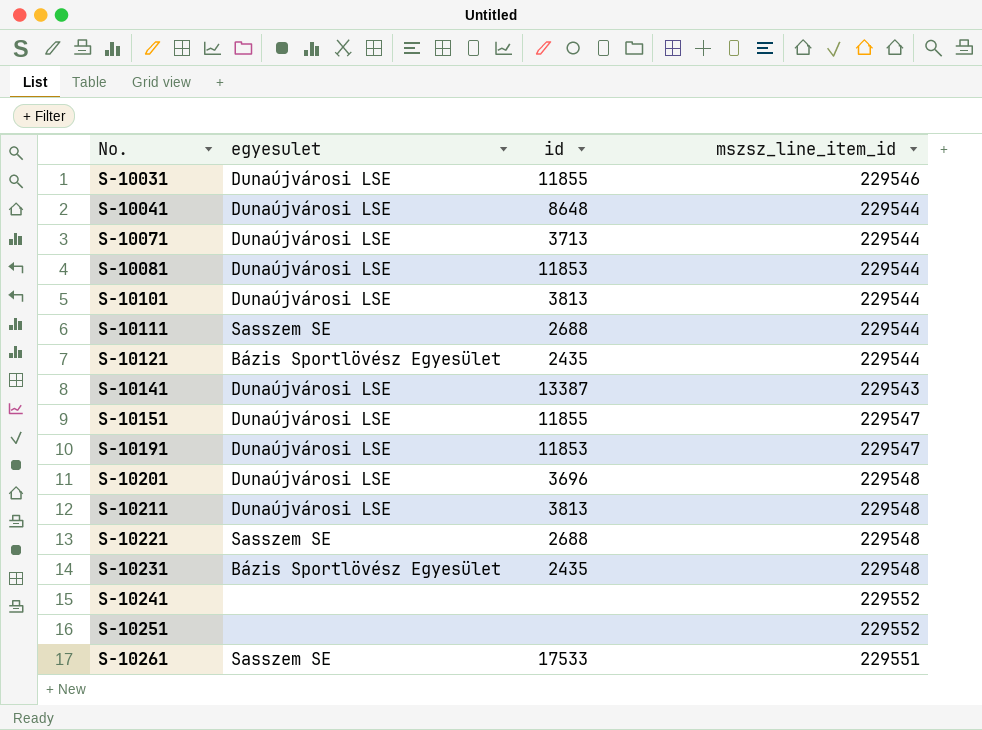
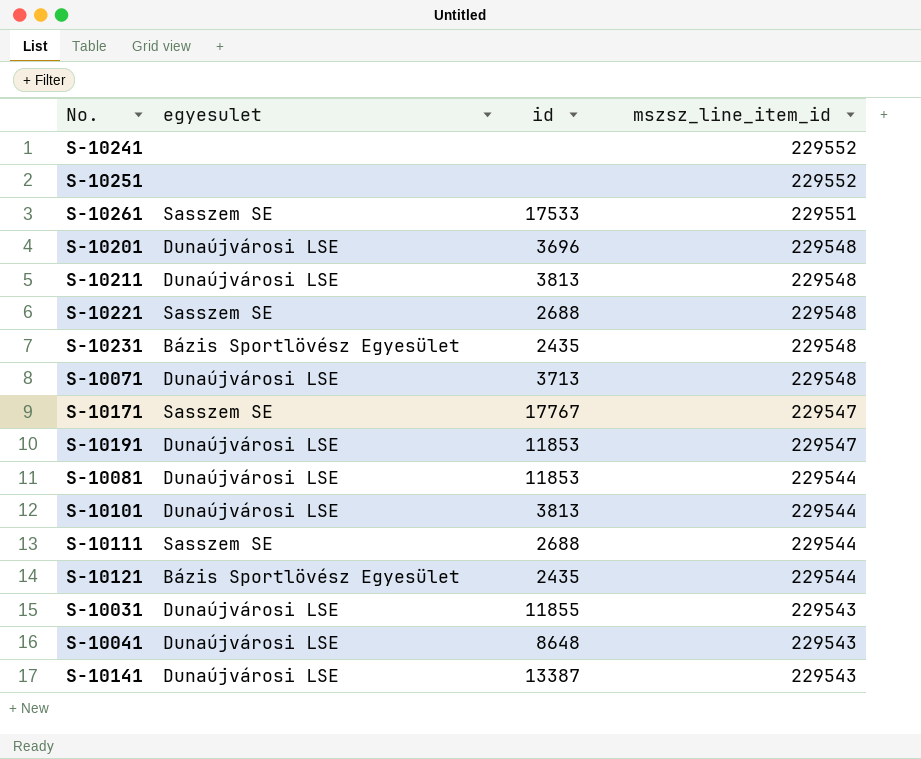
row order: No. ascending -> mszsz_line_item_id descending
row S-10151: Dunaújvárosi LSE | 11855 | 229547 -> none
S-10071 | mszsz_line_item_id: 229544 -> 229548
row S-10171: none -> Sasszem SE | 17767 | 229547
S-10031 | mszsz_line_item_id: 229546 -> 229543
S-10041 | mszsz_line_item_id: 229544 -> 229543

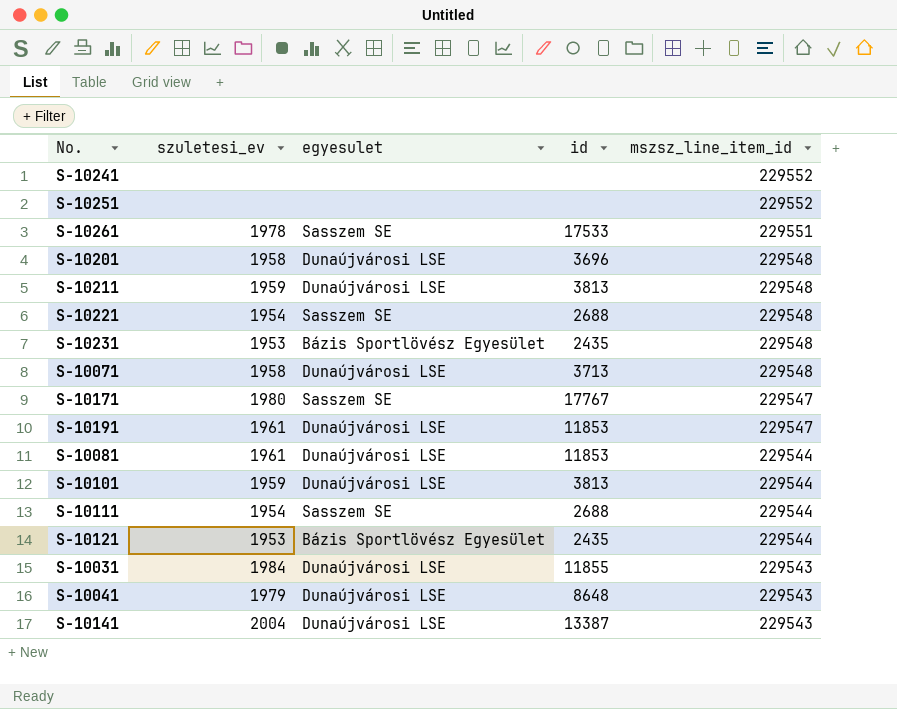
column szuletesi_ev | position: none -> 2

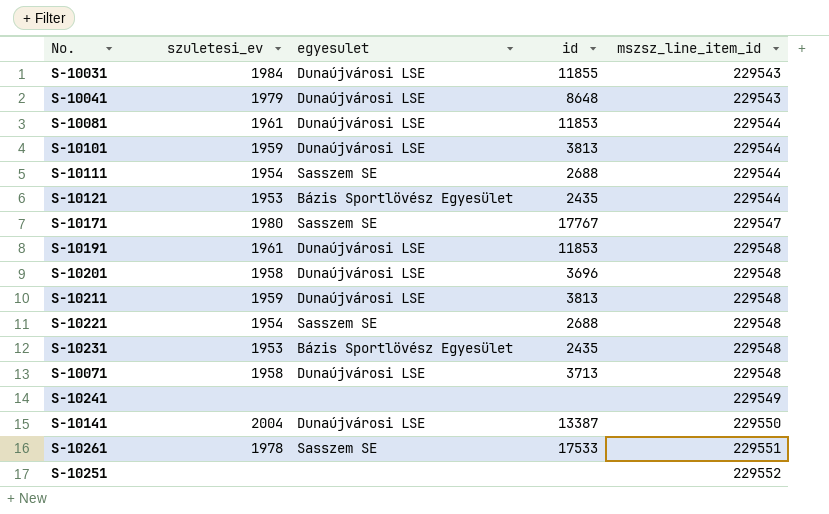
row order: mszsz_line_item_id descending -> mszsz_line_item_id ascending
S-10191 | mszsz_line_item_id: 229547 -> 229548
S-10241 | mszsz_line_item_id: 229552 -> 229549
S-10141 | mszsz_line_item_id: 229543 -> 229550

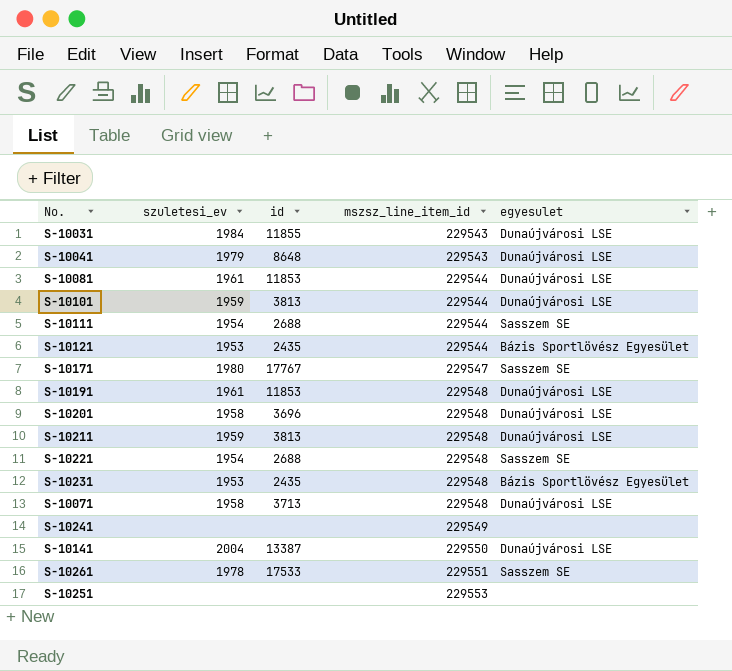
column egyesulet | position: 3 -> 5
S-10251 | mszsz_line_item_id: 229552 -> 229553

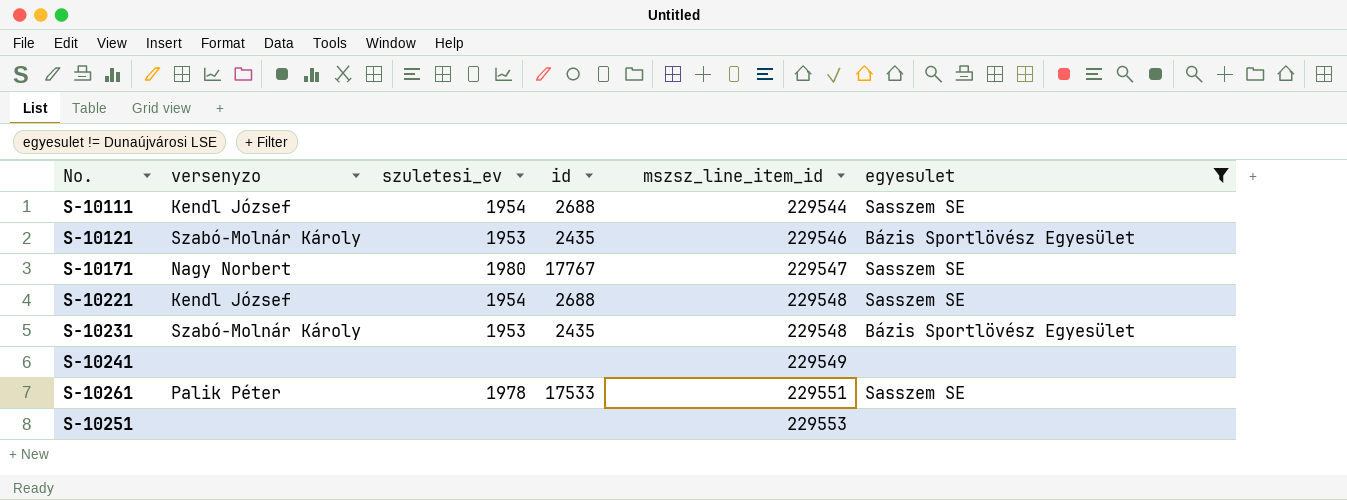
filter: none -> egyesulet != Dunaújvárosi LSE
column versenyzo | position: none -> 2
S-10121 | mszsz_line_item_id: 229544 -> 229546

